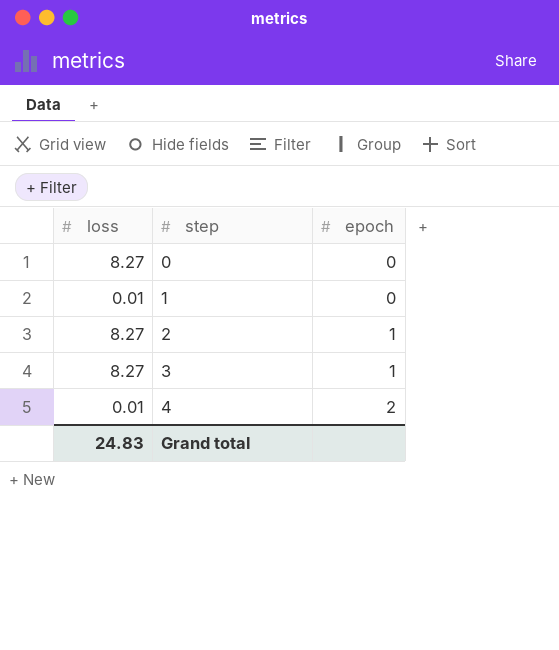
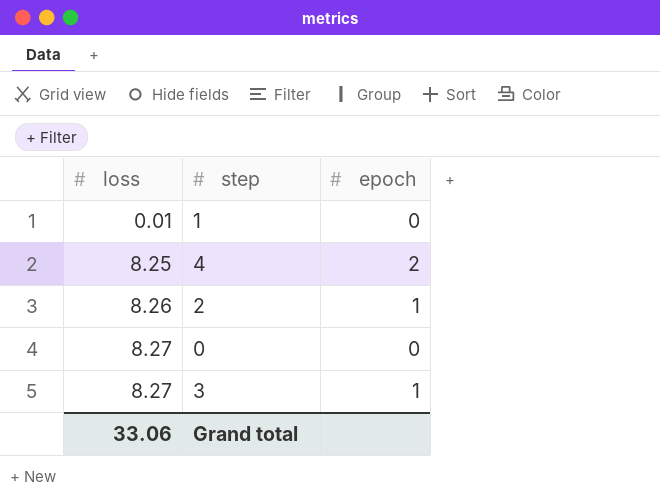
row order: step ascending -> loss ascending
4 | loss: 0.01 -> 8.25
2 | loss: 8.27 -> 8.26
Grand total | loss: 24.83 -> 33.06

